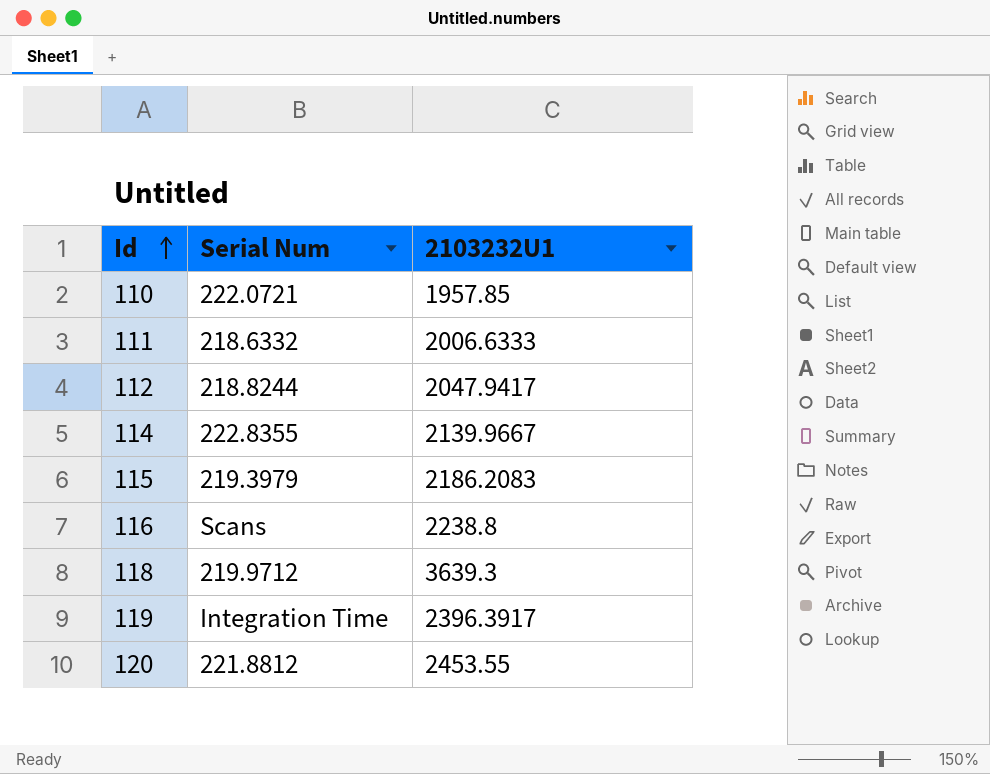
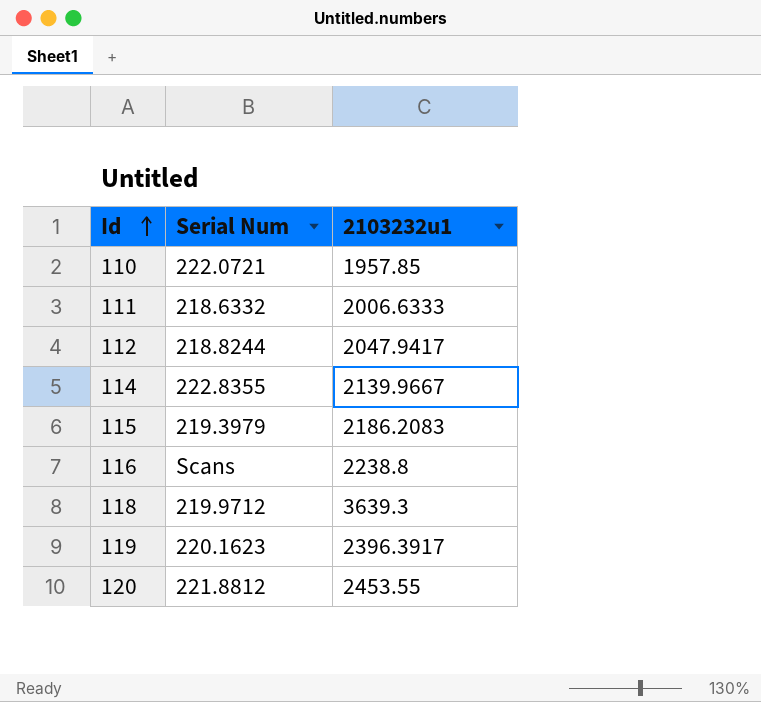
column name: 2103232U1 -> 2103232u1
119 | Serial Num: Integration Time -> 220.1623

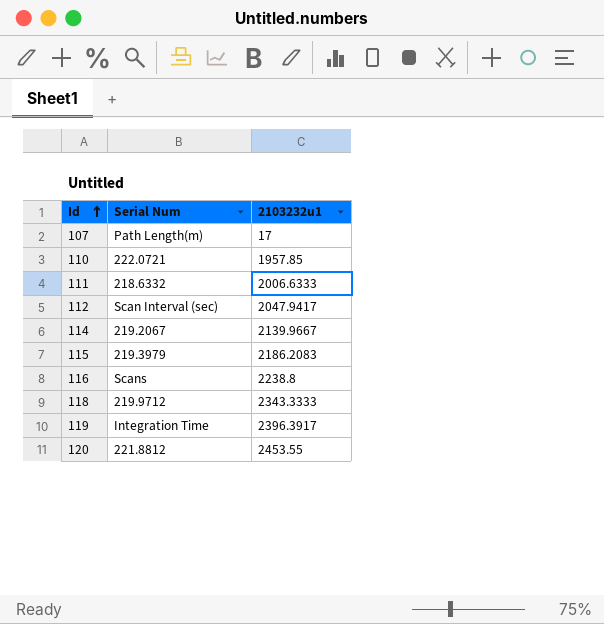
row 107: none -> Path Length(m) | 17
112 | Serial Num: 218.8244 -> Scan Interval (sec)
114 | Serial Num: 222.8355 -> 219.2067
118 | 2103232u1: 3639.3 -> 2343.3333
119 | Serial Num: 220.1623 -> Integration Time

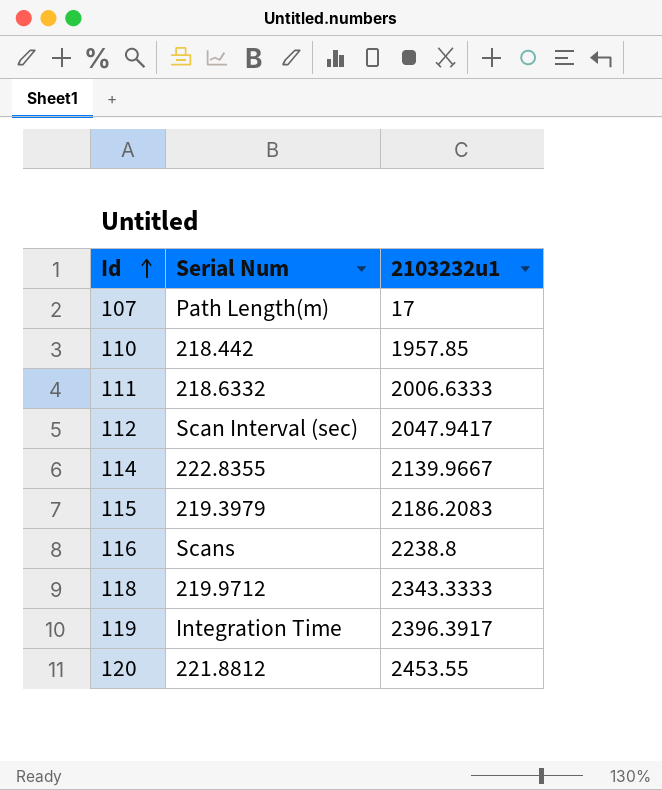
110 | Serial Num: 222.0721 -> 218.442
114 | Serial Num: 219.2067 -> 222.8355

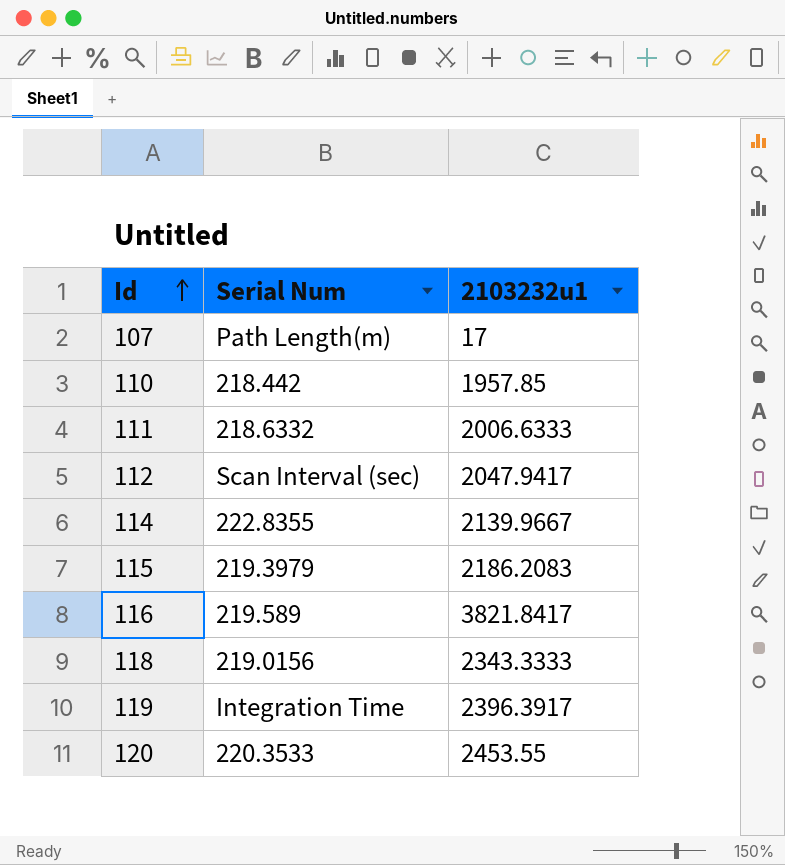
116 | Serial Num: Scans -> 219.589
116 | 2103232u1: 2238.8 -> 3821.8417
118 | Serial Num: 219.9712 -> 219.0156
120 | Serial Num: 221.8812 -> 220.3533

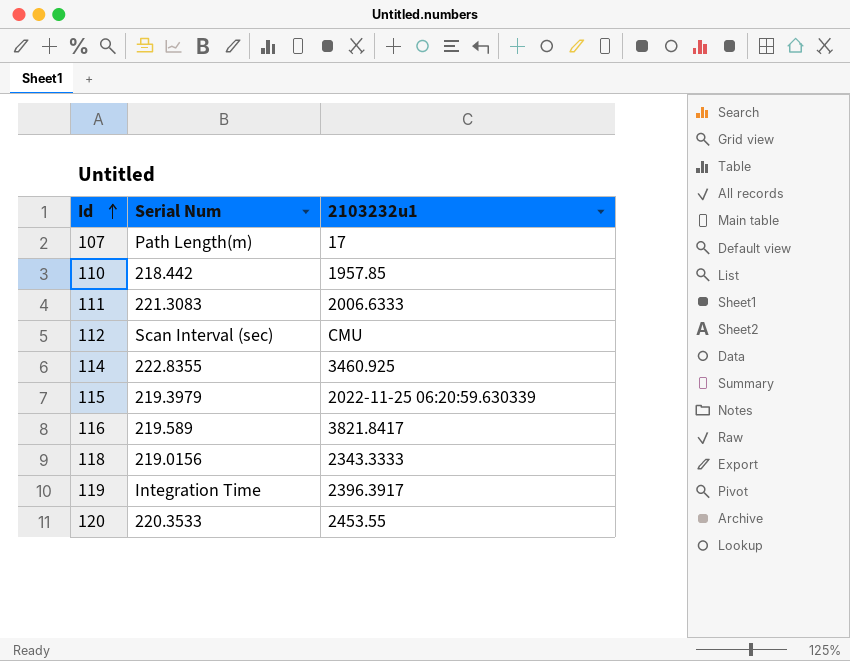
111 | Serial Num: 218.6332 -> 221.3083
112 | 2103232u1: 2047.9417 -> CMU
114 | 2103232u1: 2139.9667 -> 3460.925
115 | 2103232u1: 2186.2083 -> 2022-11-25 06:20:59.630339

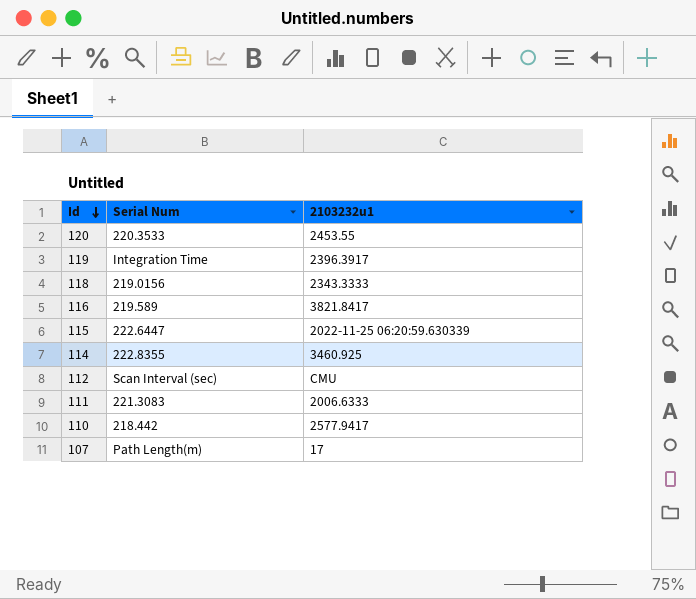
row order: Id ascending -> Id descending
115 | Serial Num: 219.3979 -> 222.6447
110 | 2103232u1: 1957.85 -> 2577.9417

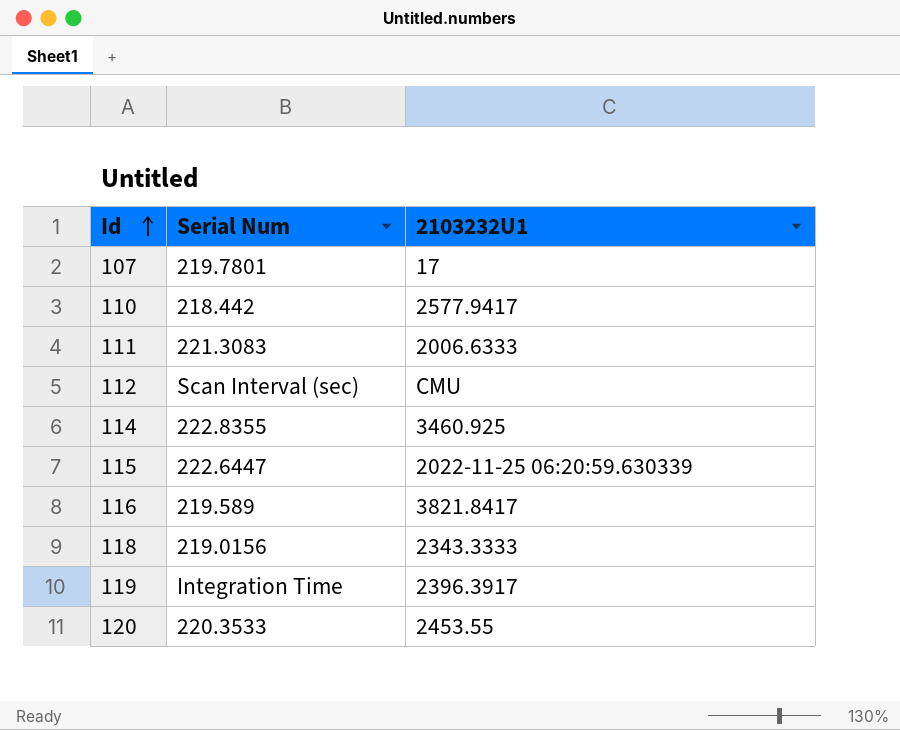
row order: Id descending -> Id ascending
column name: 2103232u1 -> 2103232U1
107 | Serial Num: Path Length(m) -> 219.7801

